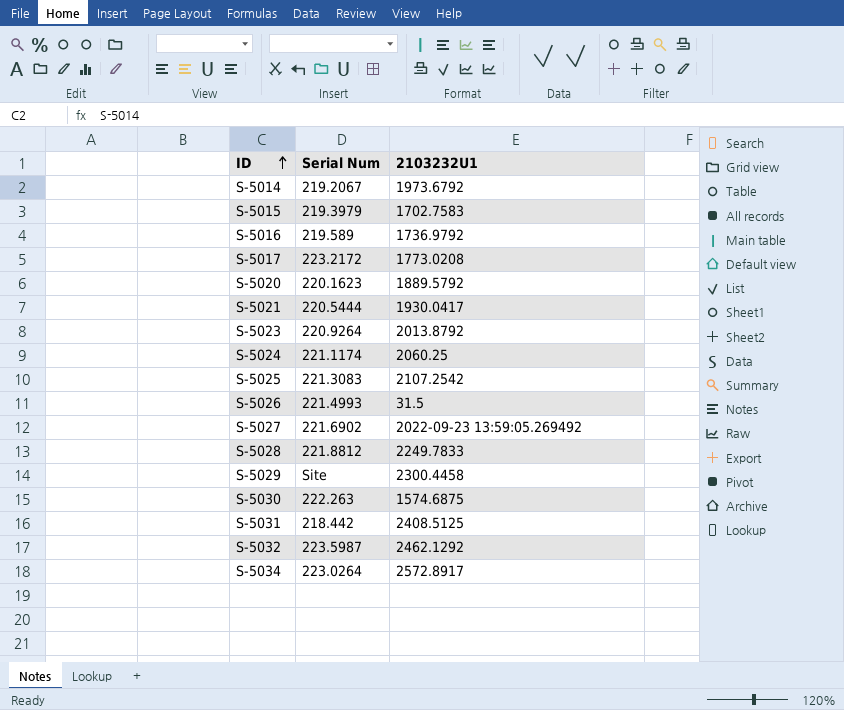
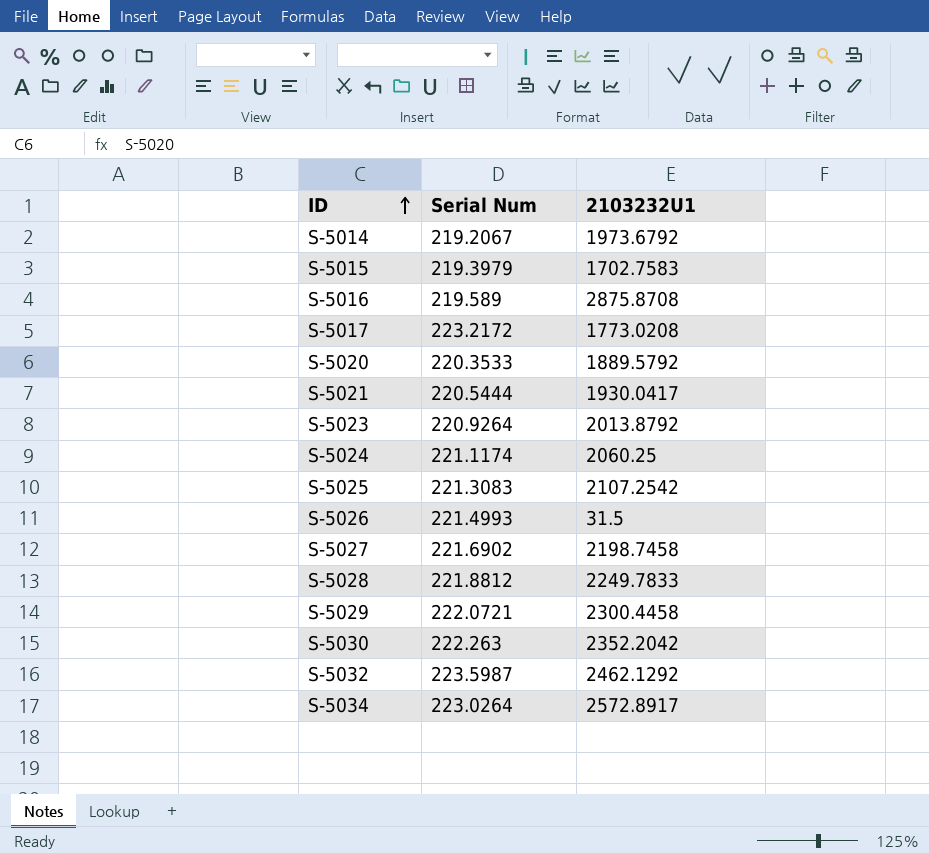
row S-5031: 218.442 | 2408.5125 -> none
S-5016 | 2103232U1: 1736.9792 -> 2875.8708
S-5020 | Serial Num: 220.1623 -> 220.3533
S-5027 | 2103232U1: 2022-09-23 13:59:05.269492 -> 2198.7458
S-5029 | Serial Num: Site -> 222.0721
S-5030 | 2103232U1: 1574.6875 -> 2352.2042

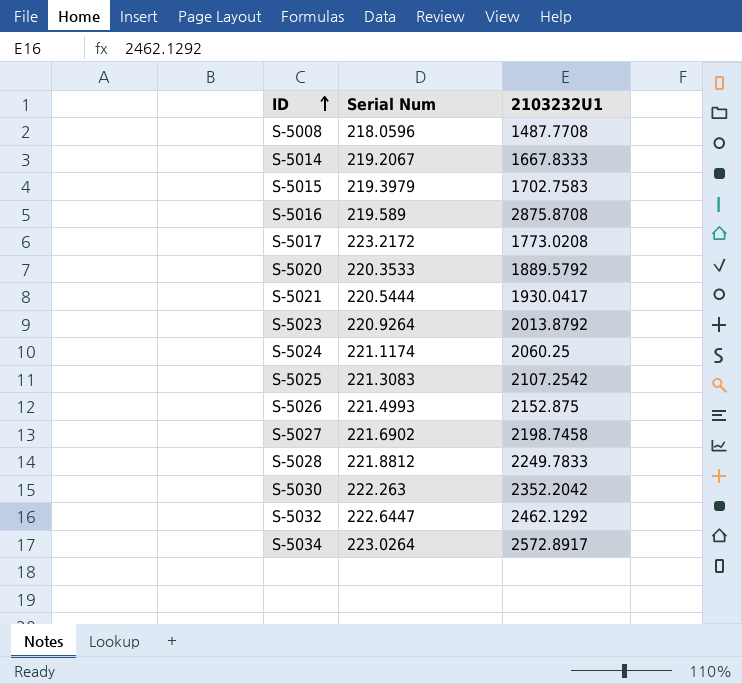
row S-5029: 222.0721 | 2300.4458 -> none
row S-5008: none -> 218.0596 | 1487.7708
S-5014 | 2103232U1: 1973.6792 -> 1667.8333
S-5026 | 2103232U1: 31.5 -> 2152.875
S-5032 | Serial Num: 223.5987 -> 222.6447

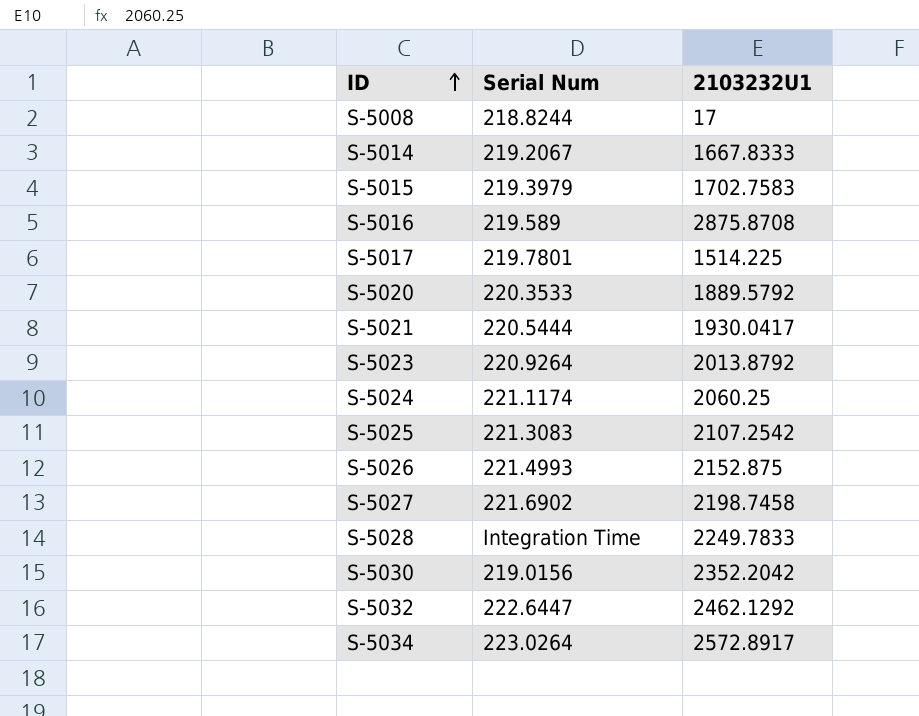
S-5008 | Serial Num: 218.0596 -> 218.8244
S-5008 | 2103232U1: 1487.7708 -> 17
S-5017 | Serial Num: 223.2172 -> 219.7801
S-5017 | 2103232U1: 1773.0208 -> 1514.225
S-5028 | Serial Num: 221.8812 -> Integration Time
S-5030 | Serial Num: 222.263 -> 219.0156

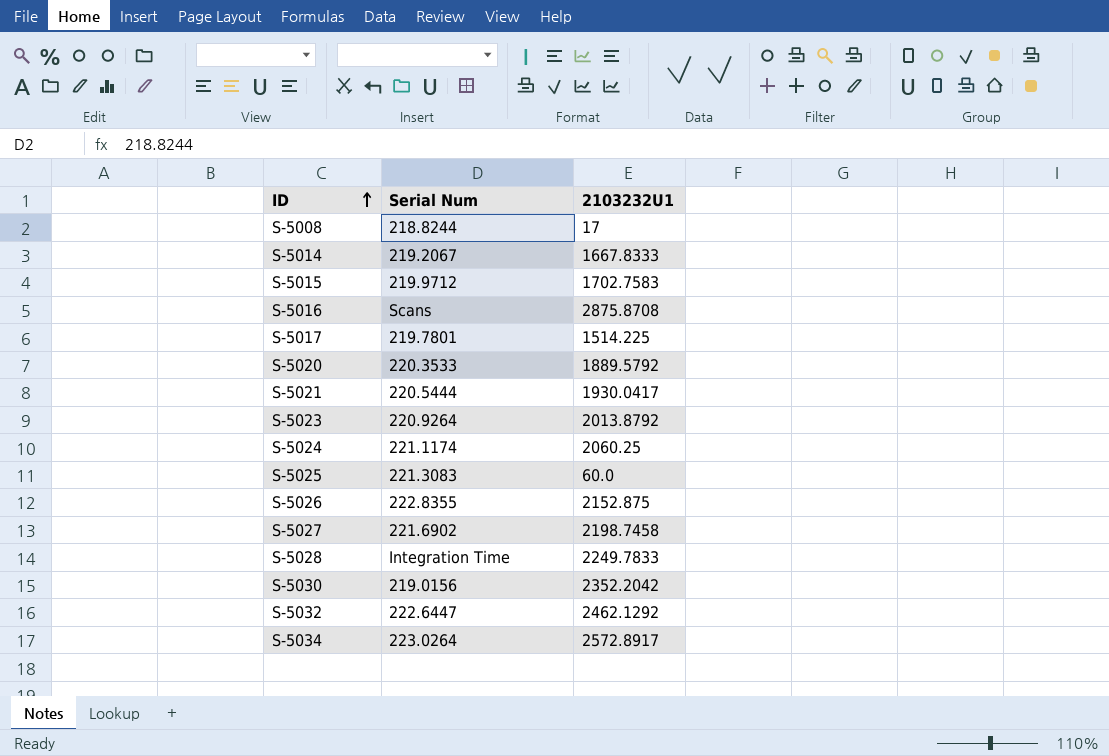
S-5015 | Serial Num: 219.3979 -> 219.9712
S-5016 | Serial Num: 219.589 -> Scans
S-5025 | 2103232U1: 2107.2542 -> 60.0
S-5026 | Serial Num: 221.4993 -> 222.8355

